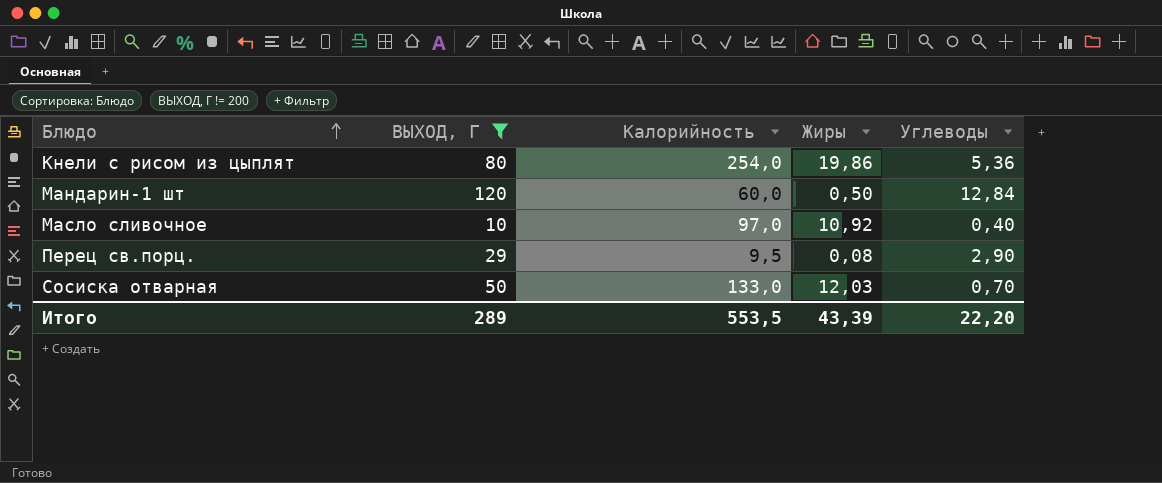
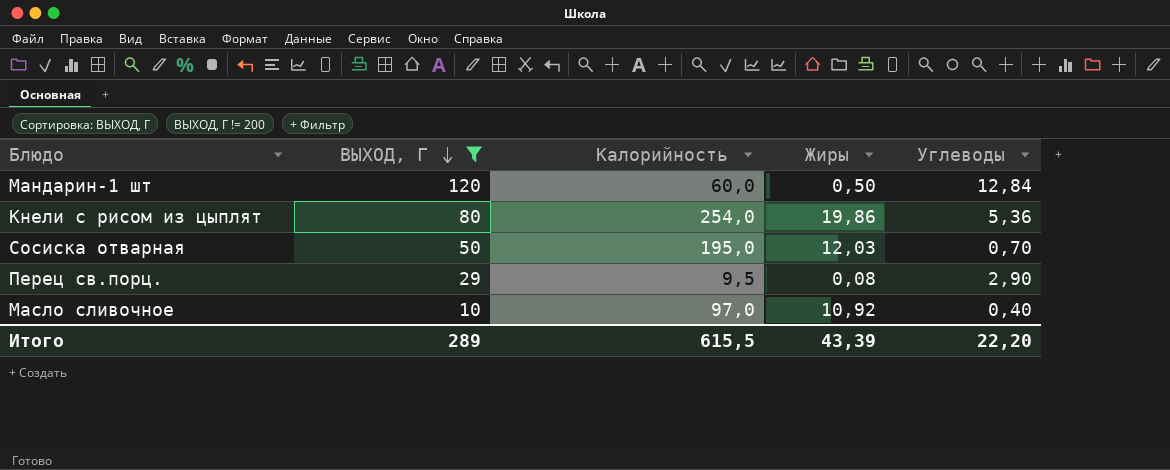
row order: Блюдо ascending -> ВЫХОД, Г descending
Сосиска отварная | Калорийность: 133,0 -> 195,0
Итого | Калорийность: 553,5 -> 615,5

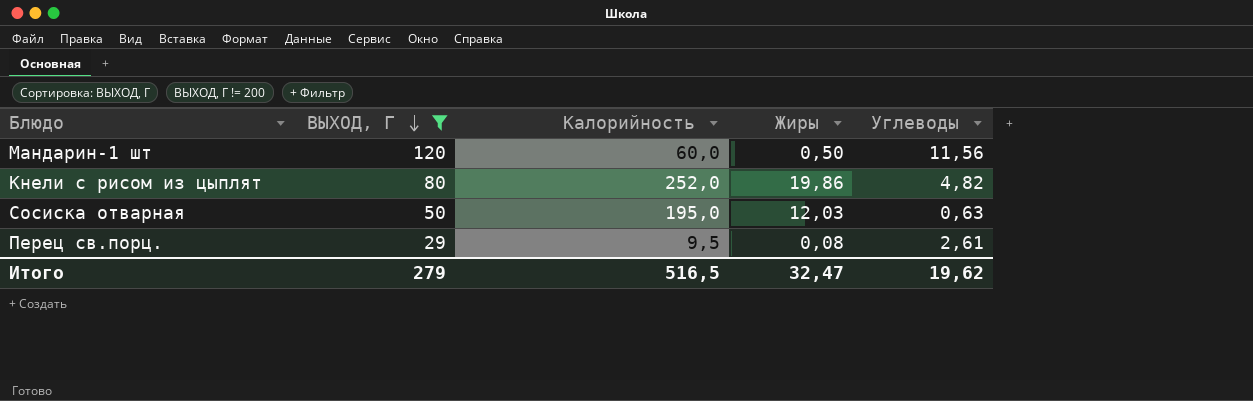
row Масло сливочное: 10 | 97,0 | 10,92 | 0,40 -> none
Мандарин-1 шт | Углеводы: 12,84 -> 11,56
Кнели с рисом из цыплят | Калорийность: 254,0 -> 252,0
Кнели с рисом из цыплят | Углеводы: 5,36 -> 4,82
Сосиска отварная | Углеводы: 0,70 -> 0,63
Перец св.порц. | Углеводы: 2,90 -> 2,61
Итого | ВЫХОД, Г: 289 -> 279
Итого | Калорийность: 615,5 -> 516,5
Итого | Жиры: 43,39 -> 32,47
Итого | Углеводы: 22,20 -> 19,62

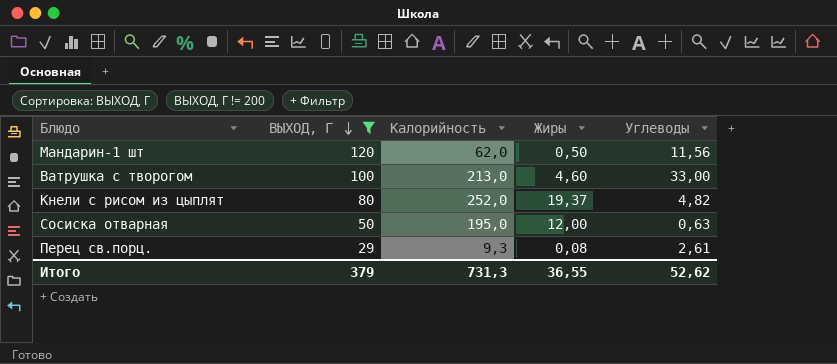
Мандарин-1 шт | Калорийность: 60,0 -> 62,0
row Ватрушка с творогом: none -> 100 | 213,0 | 4,60 | 33,00
Кнели с рисом из цыплят | Жиры: 19,86 -> 19,37
Сосиска отварная | Жиры: 12,03 -> 12,00
Перец св.порц. | Калорийность: 9,5 -> 9,3
Итого | ВЫХОД, Г: 279 -> 379
Итого | Калорийность: 516,5 -> 731,3
Итого | Жиры: 32,47 -> 36,55
Итого | Углеводы: 19,62 -> 52,62

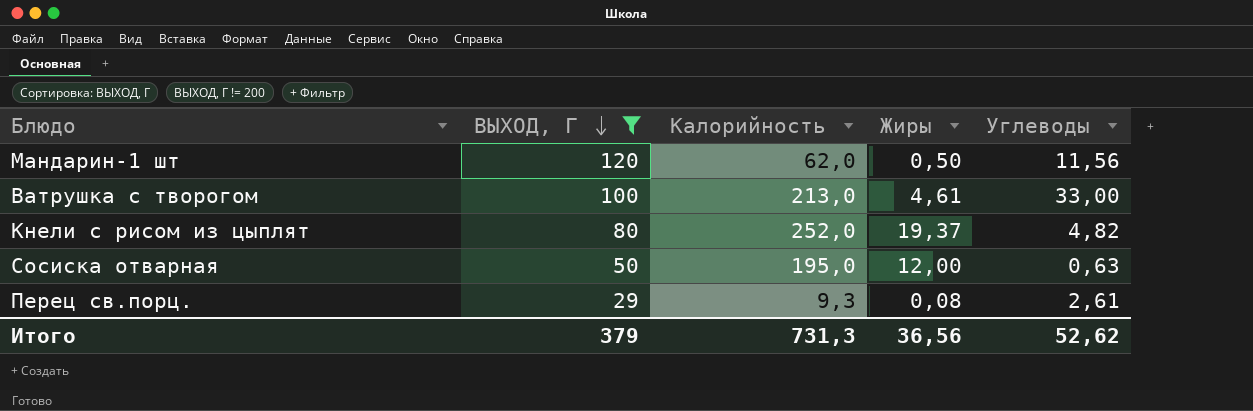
Ватрушка с творогом | Жиры: 4,60 -> 4,61
Итого | Жиры: 36,55 -> 36,56

